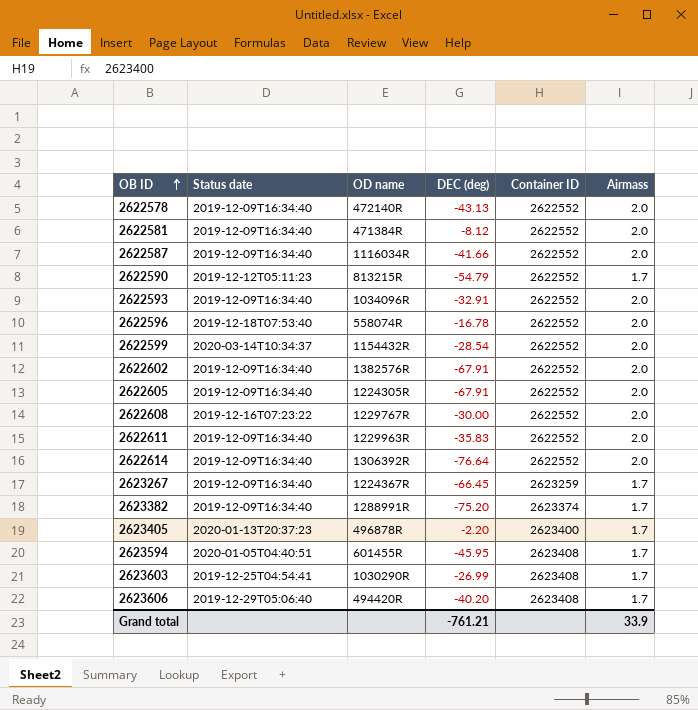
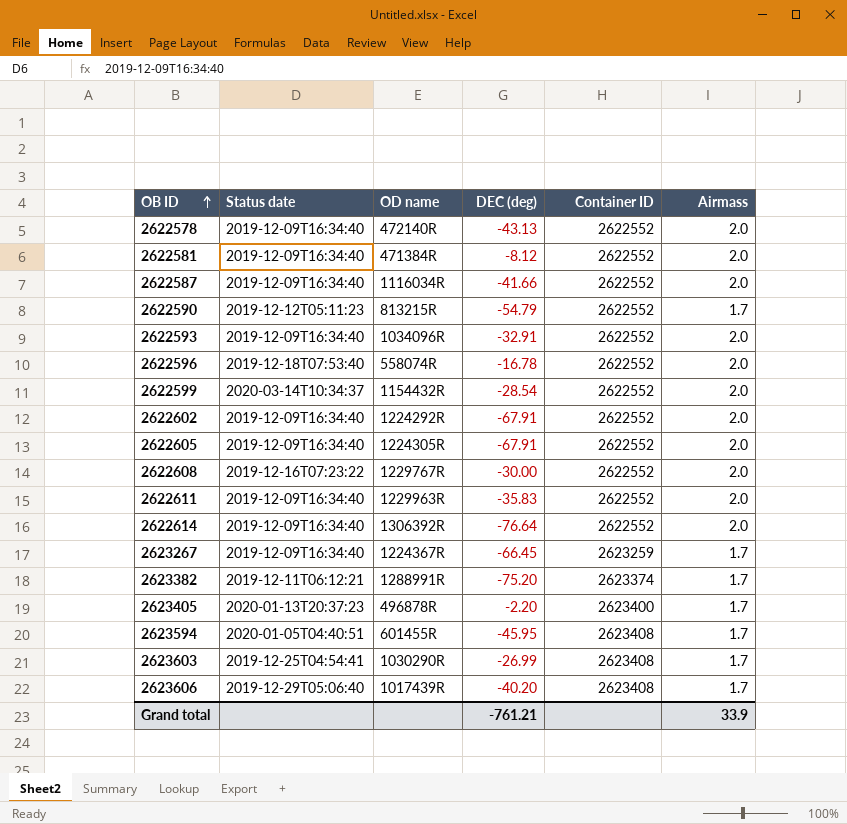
2622602 | OD name: 1382576R -> 1224292R
2623382 | Status date: 2019-12-09T16:34:40 -> 2019-12-11T06:12:21
2623606 | OD name: 494420R -> 1017439R

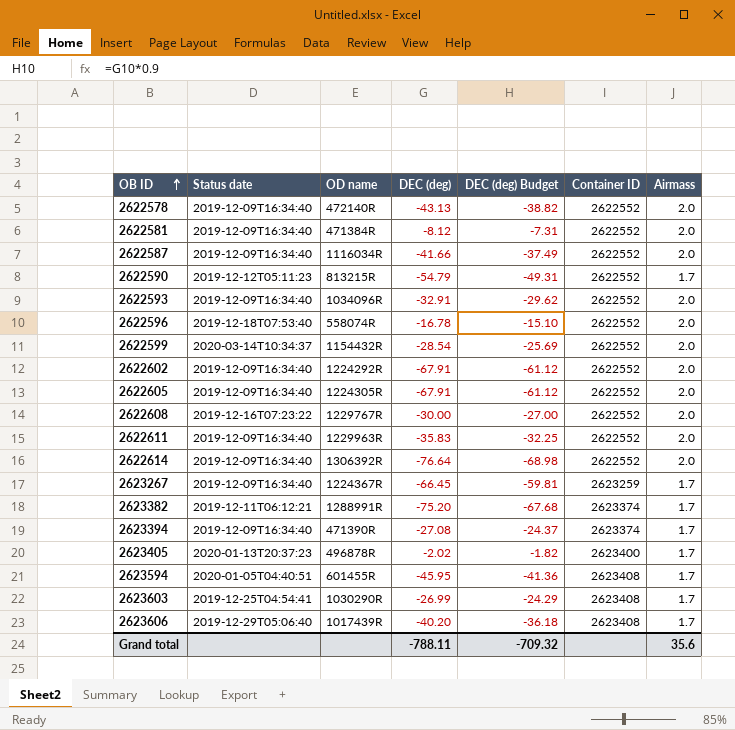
column DEC (deg) Budget | formula: none -> [DEC (deg)] * 0.9
row 2623394: none -> 2019-12-09T16:34:40 | 471390R | -27.08 | -24.37 | 2623374 | 1.7
2623405 | DEC (deg): -2.20 -> -2.02
Grand total | DEC (deg): -761.21 -> -788.11
Grand total | Airmass: 33.9 -> 35.6

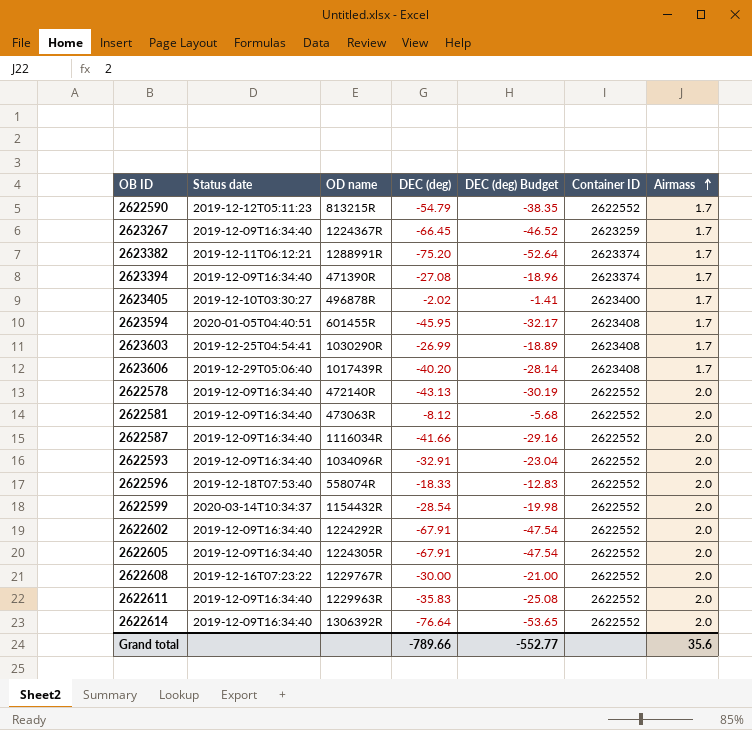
row order: OB ID ascending -> Airmass ascending
column DEC (deg) Budget | formula: [DEC (deg)] * 0.9 -> [DEC (deg)] * 0.7
2623405 | Status date: 2020-01-13T20:37:23 -> 2019-12-10T03:30:27
2622581 | OD name: 471384R -> 473063R
2622596 | DEC (deg): -16.78 -> -18.33
Grand total | DEC (deg): -788.11 -> -789.66
Grand total | DEC (deg) Budget: -709.32 -> -552.77

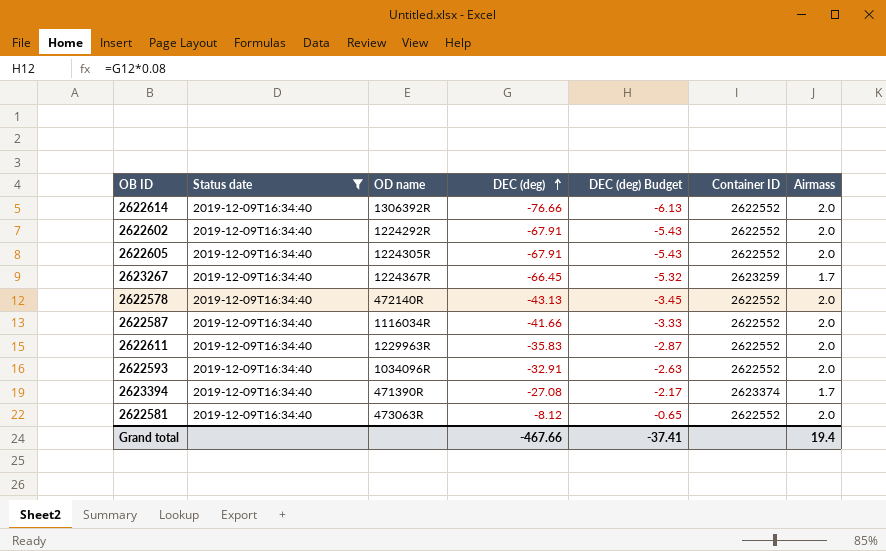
filter: none -> Status date = 2019-12-09T16:34:40
row order: Airmass ascending -> DEC (deg) ascending
column DEC (deg) Budget | formula: [DEC (deg)] * 0.7 -> [DEC (deg)] * 0.08
2622614 | DEC (deg): -76.64 -> -76.66
Grand total | DEC (deg): -789.66 -> -467.66
Grand total | DEC (deg) Budget: -552.77 -> -37.41
Grand total | Airmass: 35.6 -> 19.4

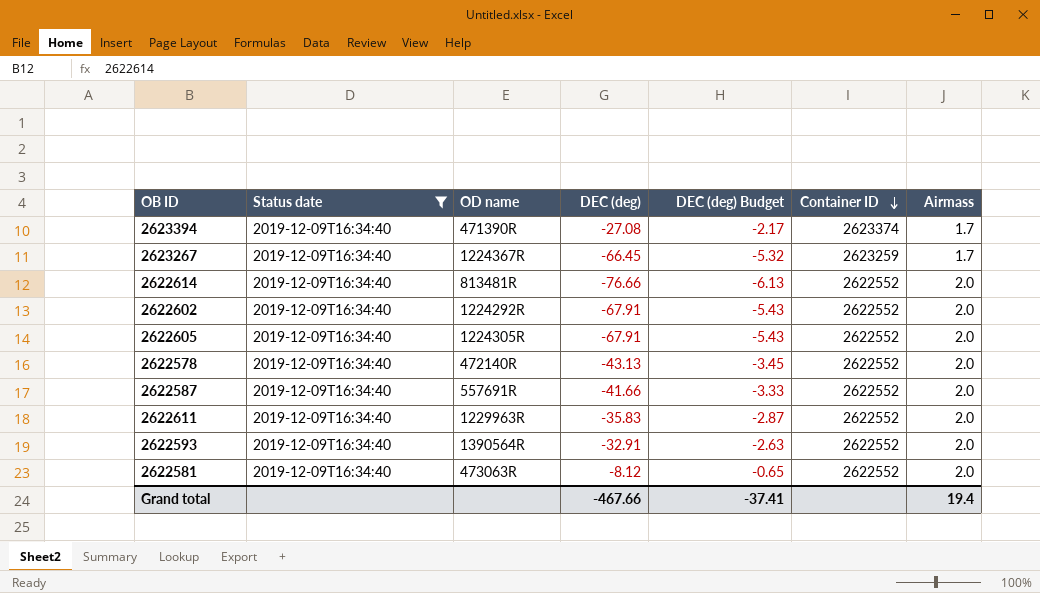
row order: DEC (deg) ascending -> Container ID descending
2622614 | OD name: 1306392R -> 813481R
2622587 | OD name: 1116034R -> 557691R
2622593 | OD name: 1034096R -> 1390564R

